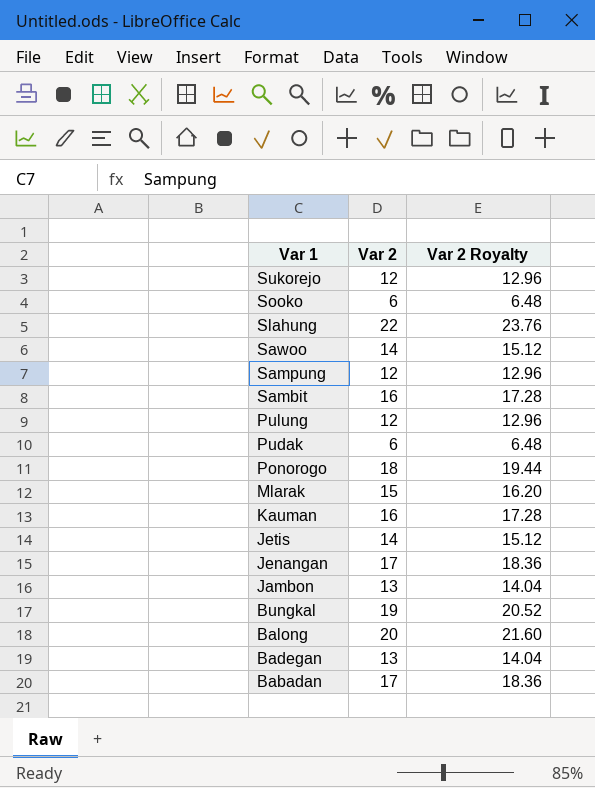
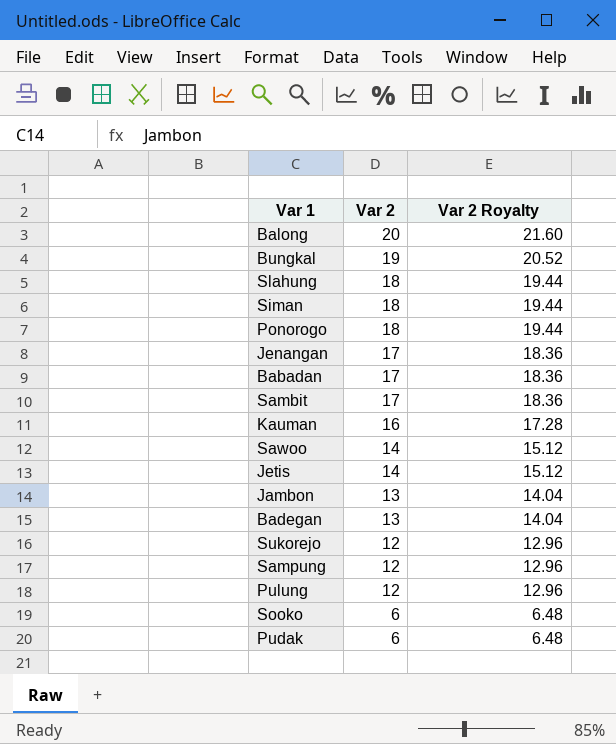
row order: Var 1 descending -> Var 2 descending
row Mlarak: 15 | 16.20 -> none
Slahung | Var 2: 22 -> 18
Slahung | Var 2 Royalty: 23.76 -> 19.44
row Siman: none -> 18 | 19.44
Sambit | Var 2: 16 -> 17
Sambit | Var 2 Royalty: 17.28 -> 18.36

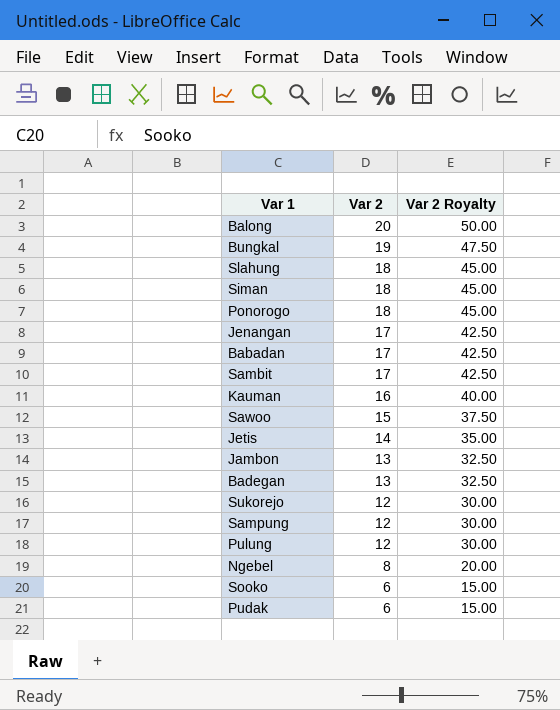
column Var 2 Royalty | formula: [Var 2] * 1.08 -> [Var 2] * 2.5
Sawoo | Var 2: 14 -> 15
row Ngebel: none -> 8 | 20.00

